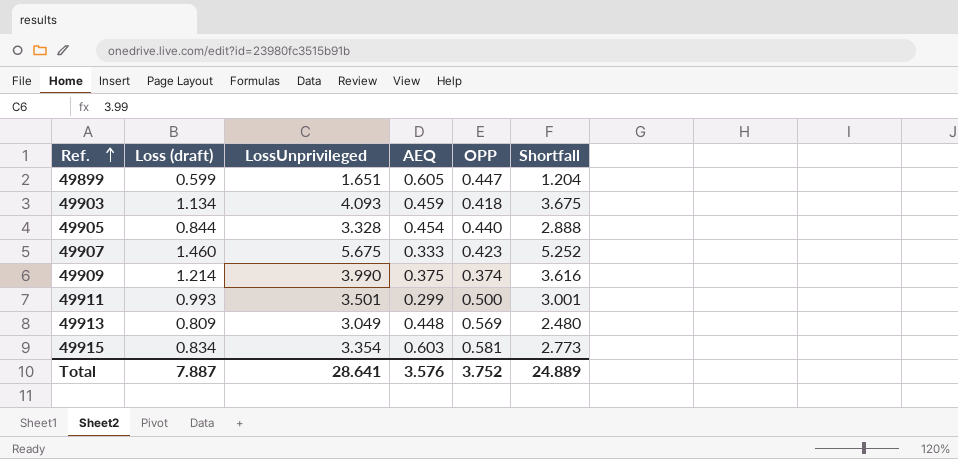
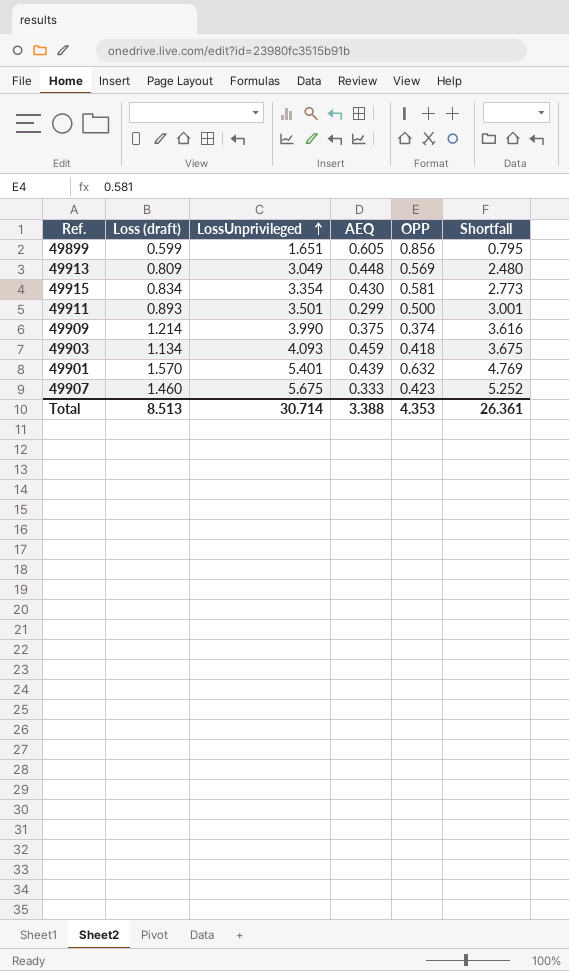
row order: Ref. ascending -> LossUnprivileged ascending
row 49905: 0.844 | 3.328 | 0.454 | 0.440 | 2.888 -> none
49899 | OPP: 0.447 -> 0.856
49899 | Shortfall: 1.204 -> 0.795
49915 | AEQ: 0.603 -> 0.430
49911 | Loss (draft): 0.993 -> 0.893
row 49901: none -> 1.570 | 5.401 | 0.439 | 0.632 | 4.769
Total | Loss (draft): 7.887 -> 8.513
Total | LossUnprivileged: 28.641 -> 30.714
Total | AEQ: 3.576 -> 3.388
Total | OPP: 3.752 -> 4.353
Total | Shortfall: 24.889 -> 26.361

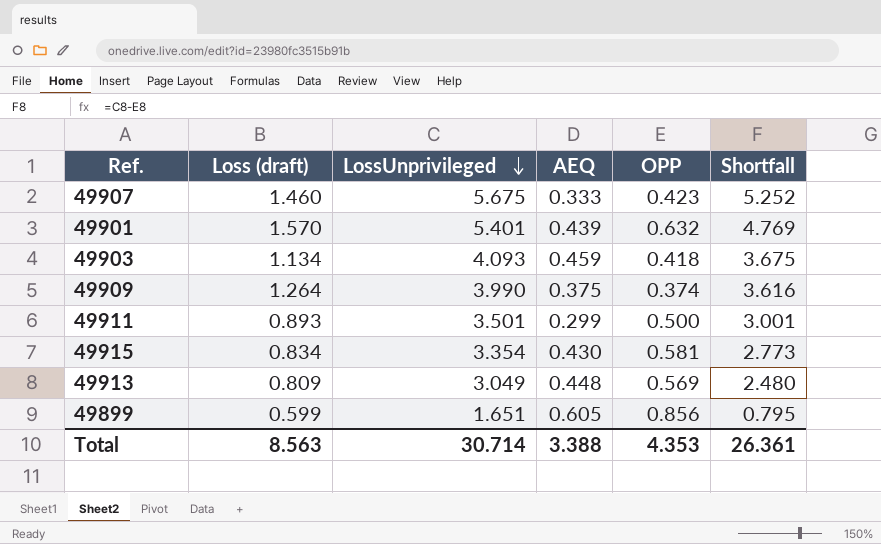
row order: LossUnprivileged ascending -> LossUnprivileged descending
49909 | Loss (draft): 1.214 -> 1.264
Total | Loss (draft): 8.513 -> 8.563

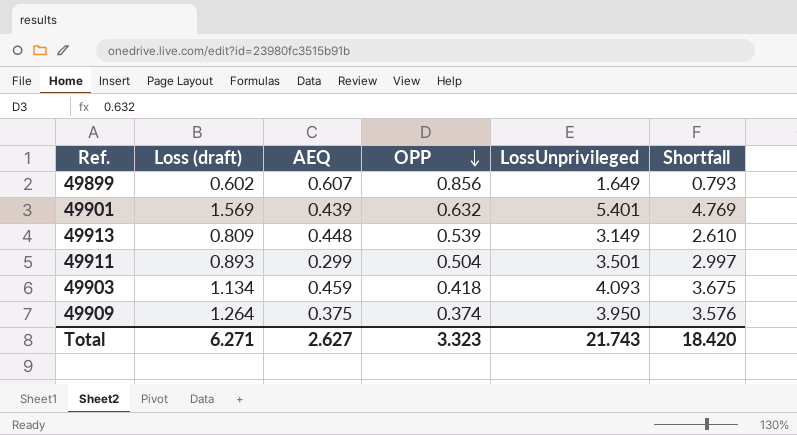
row order: LossUnprivileged descending -> OPP descending
column LossUnprivileged | position: 3 -> 5
row 49907: 1.460 | 5.675 | 0.333 | 0.423 | 5.252 -> none
row 49915: 0.834 | 3.354 | 0.430 | 0.581 | 2.773 -> none
49899 | Loss (draft): 0.599 -> 0.602
49899 | AEQ: 0.605 -> 0.607
49899 | LossUnprivileged: 1.651 -> 1.649
49899 | Shortfall: 0.795 -> 0.793
49901 | Loss (draft): 1.570 -> 1.569
49913 | OPP: 0.569 -> 0.539
49913 | LossUnprivileged: 3.049 -> 3.149
49913 | Shortfall: 2.480 -> 2.610
49911 | OPP: 0.500 -> 0.504
49911 | Shortfall: 3.001 -> 2.997
49909 | LossUnprivileged: 3.990 -> 3.950
49909 | Shortfall: 3.616 -> 3.576
Total | Loss (draft): 8.563 -> 6.271
Total | AEQ: 3.388 -> 2.627
Total | OPP: 4.353 -> 3.323
Total | LossUnprivileged: 30.714 -> 21.743
Total | Shortfall: 26.361 -> 18.420

